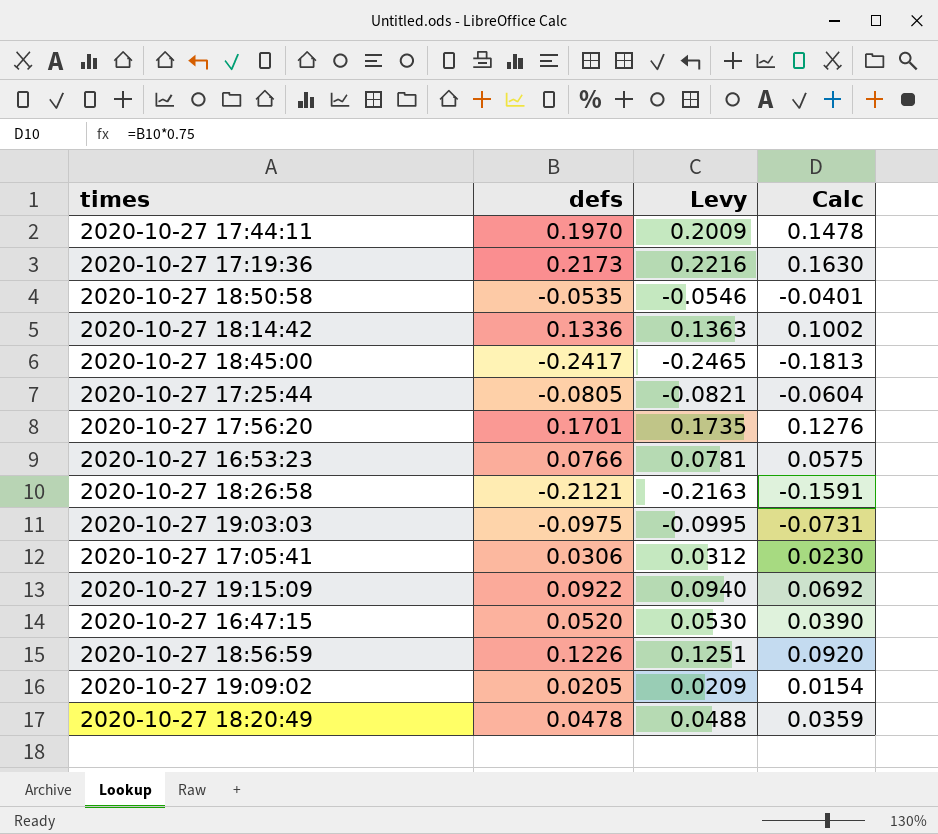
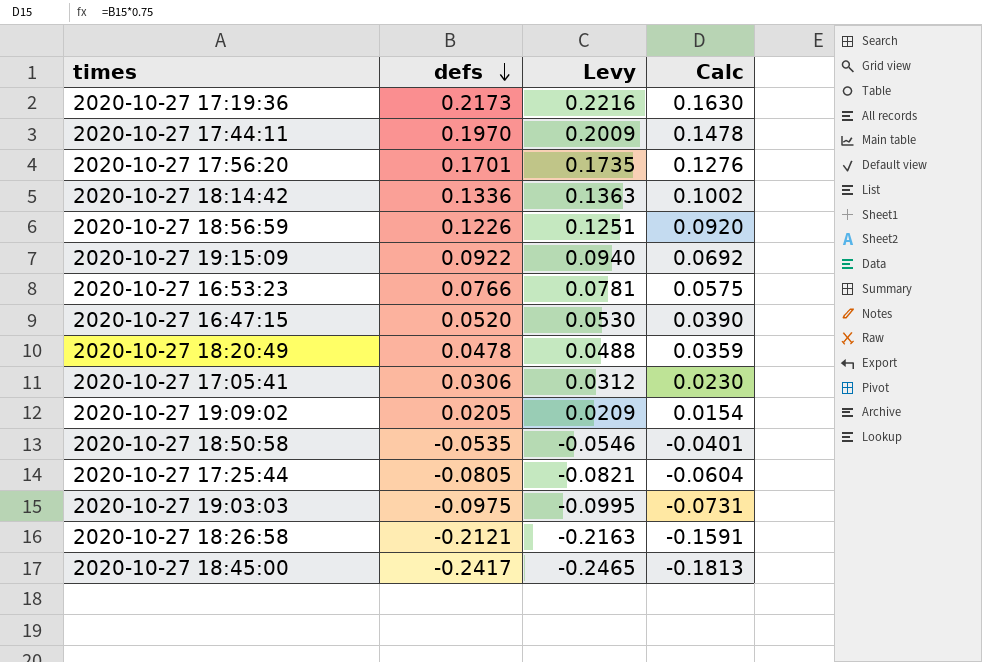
row order: none -> defs descending

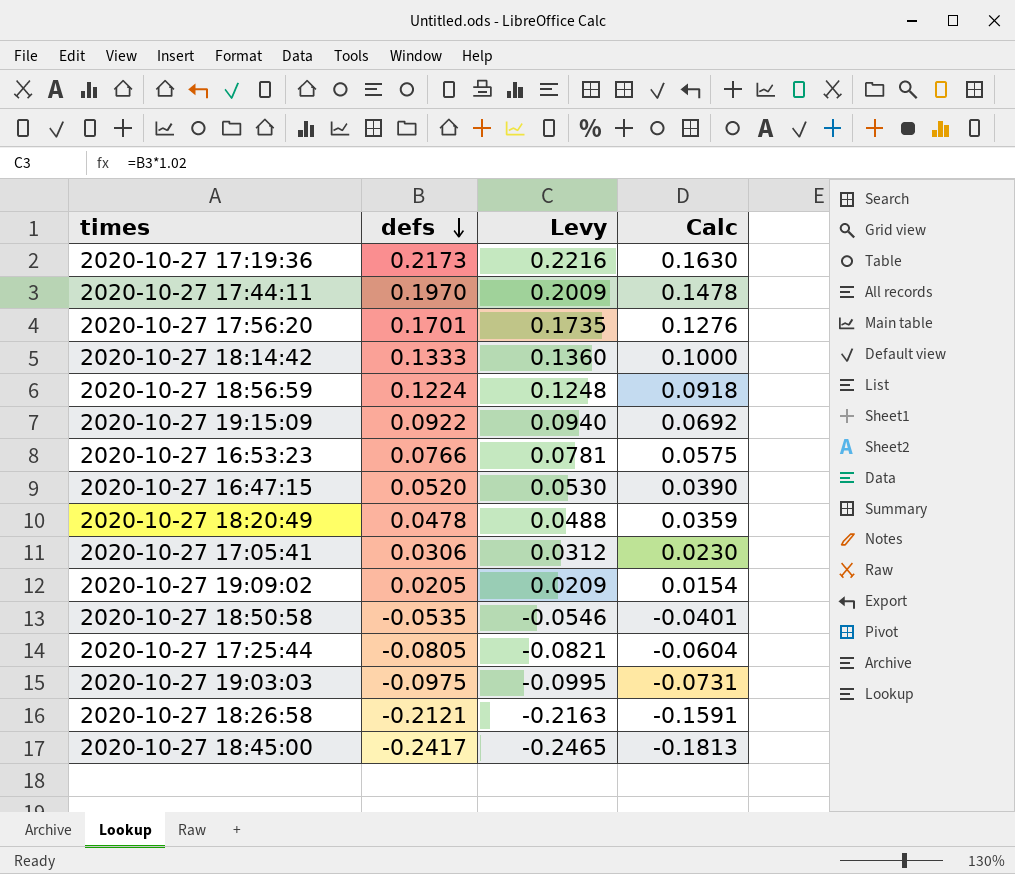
2020-10-27 18:14:42 | defs: 0.1336 -> 0.1333
2020-10-27 18:14:42 | Levy: 0.1363 -> 0.1360
2020-10-27 18:14:42 | Calc: 0.1002 -> 0.1000
2020-10-27 18:56:59 | defs: 0.1226 -> 0.1224
2020-10-27 18:56:59 | Levy: 0.1251 -> 0.1248
2020-10-27 18:56:59 | Calc: 0.0920 -> 0.0918

